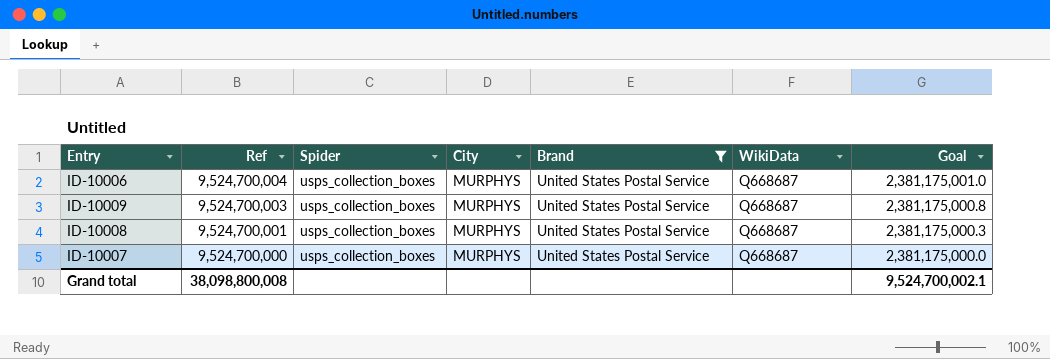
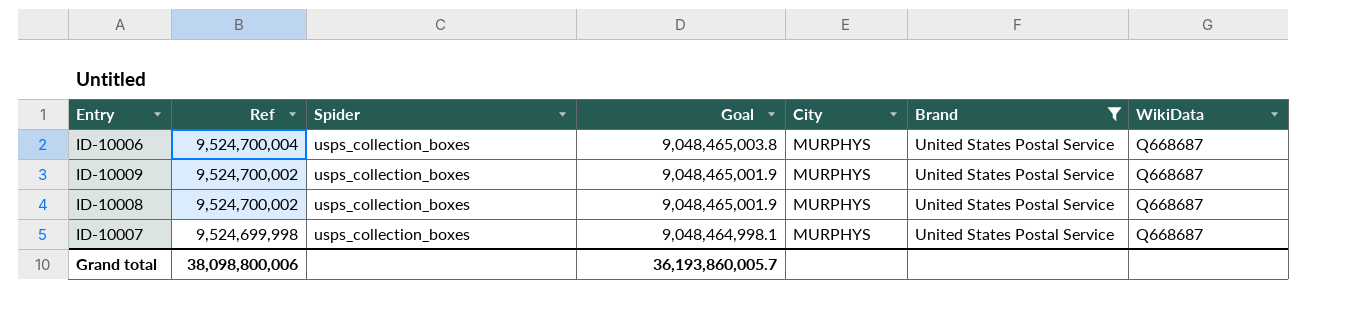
column Goal | formula: [Ref] * 0.25 -> [Ref] * 0.95
column Goal | position: 7 -> 4
ID-10009 | Ref: 9,524,700,003 -> 9,524,700,002
ID-10008 | Ref: 9,524,700,001 -> 9,524,700,002
ID-10007 | Ref: 9,524,700,000 -> 9,524,699,998
Grand total | Ref: 38,098,800,008 -> 38,098,800,006
Grand total | Goal: 9,524,700,002.1 -> 36,193,860,005.7

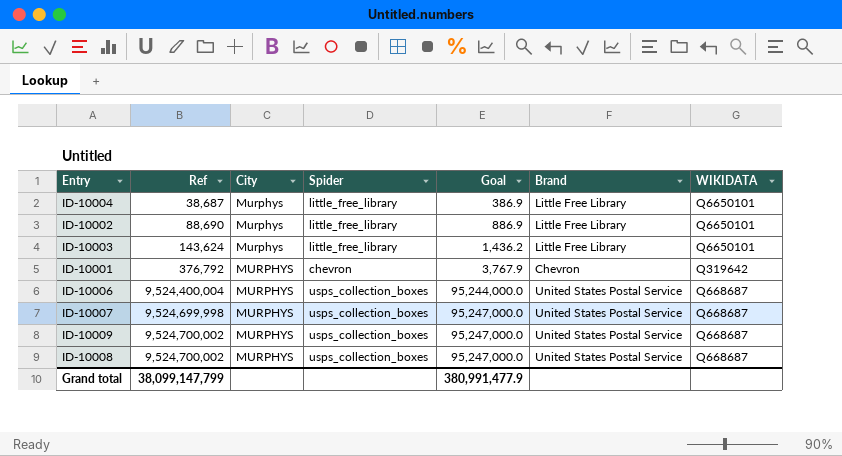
filter: Brand = United States Postal Service -> none
row order: Ref descending -> Ref ascending
column City | position: 5 -> 3
column Goal | formula: [Ref] * 0.95 -> [Ref] * 0.01
column name: WikiData -> WIKIDATA
ID-10006 | Ref: 9,524,700,004 -> 9,524,400,004
Grand total | Ref: 38,098,800,006 -> 38,099,147,799
Grand total | Goal: 36,193,860,005.7 -> 380,991,477.9

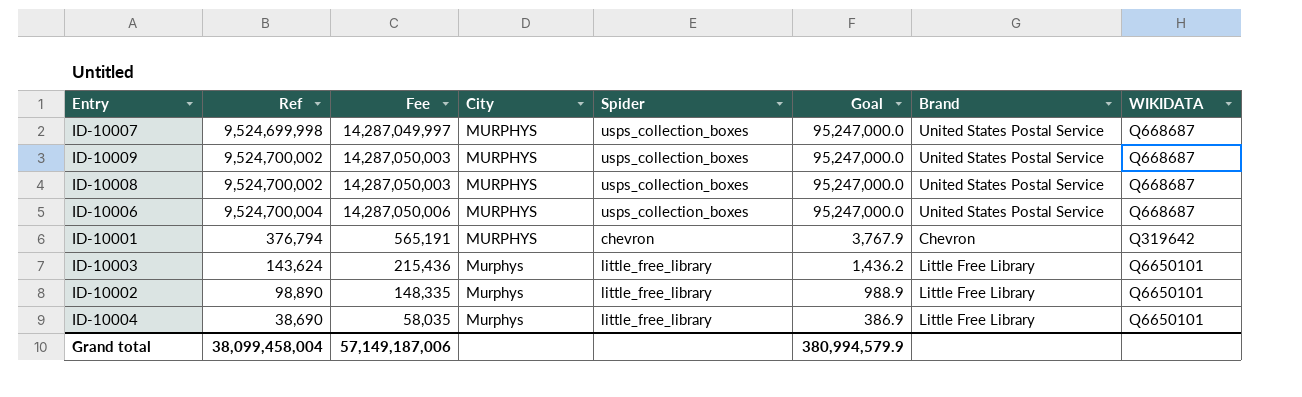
row order: Ref ascending -> Goal descending
column Fee | formula: none -> [Ref] * 1.5
ID-10006 | Ref: 9,524,400,004 -> 9,524,700,004
ID-10006 | Goal: 95,244,000.0 -> 95,247,000.0
ID-10001 | Ref: 376,792 -> 376,794
ID-10002 | Ref: 88,690 -> 98,890
ID-10002 | Goal: 886.9 -> 988.9
ID-10004 | Ref: 38,687 -> 38,690
Grand total | Ref: 38,099,147,799 -> 38,099,458,004
Grand total | Goal: 380,991,477.9 -> 380,994,579.9

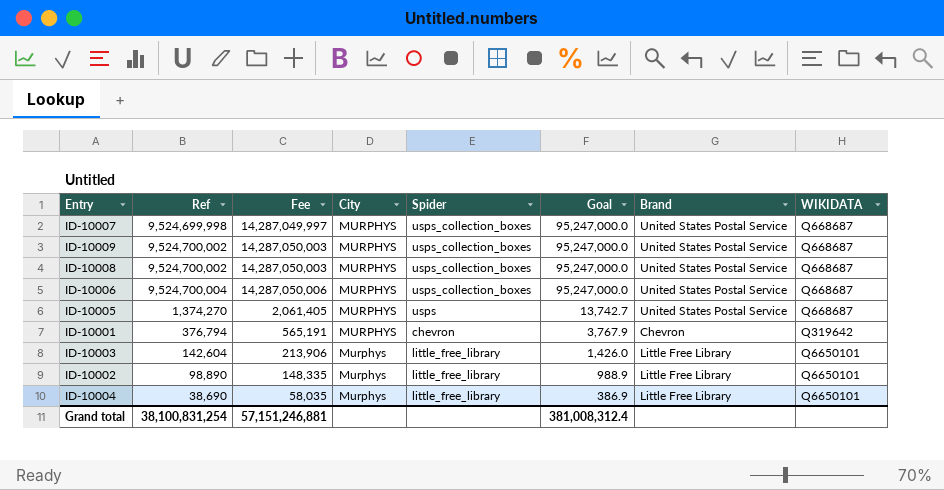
row ID-10005: none -> 1,374,270 | 2,061,405 | MURPHYS | usps | 13,742.7 | United States Postal Service | Q668687
ID-10003 | Ref: 143,624 -> 142,604
ID-10003 | Fee: 215,436 -> 213,906
ID-10003 | Goal: 1,436.2 -> 1,426.0
Grand total | Ref: 38,099,458,004 -> 38,100,831,254
Grand total | Fee: 57,149,187,006 -> 57,151,246,881
Grand total | Goal: 380,994,579.9 -> 381,008,312.4

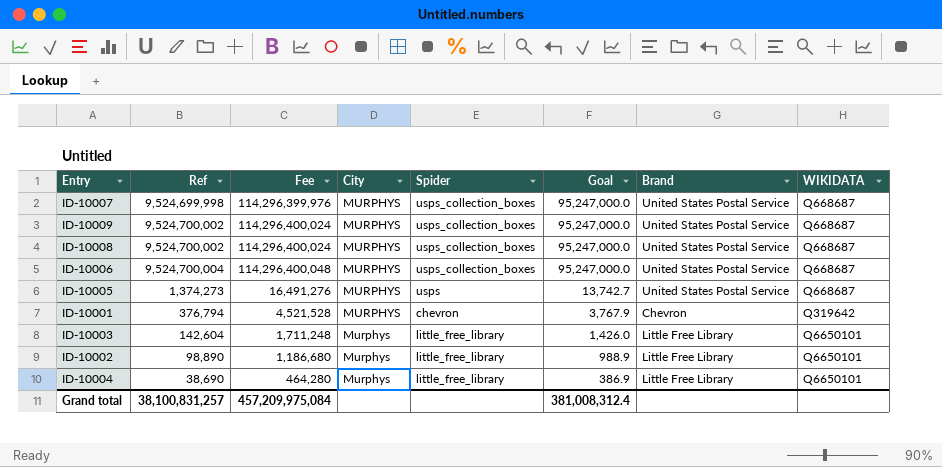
column Fee | formula: [Ref] * 1.5 -> [Ref] * 12
ID-10005 | Ref: 1,374,270 -> 1,374,273
Grand total | Ref: 38,100,831,254 -> 38,100,831,257
Grand total | Fee: 57,151,246,881 -> 457,209,975,084

